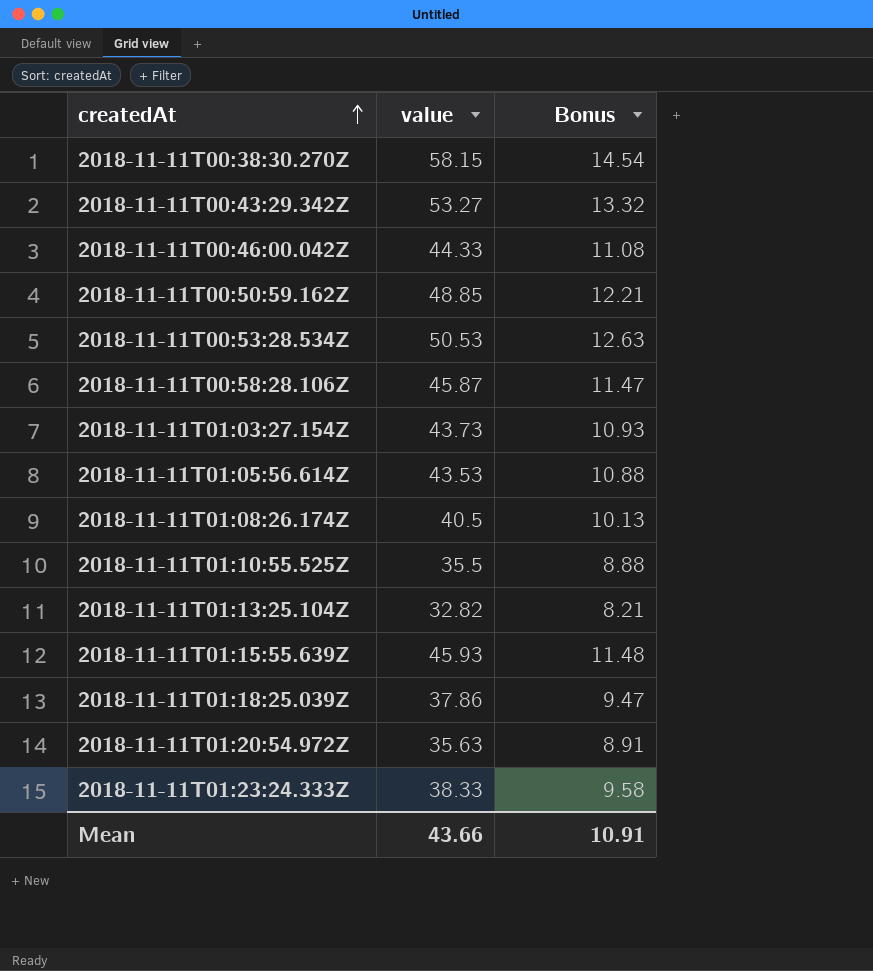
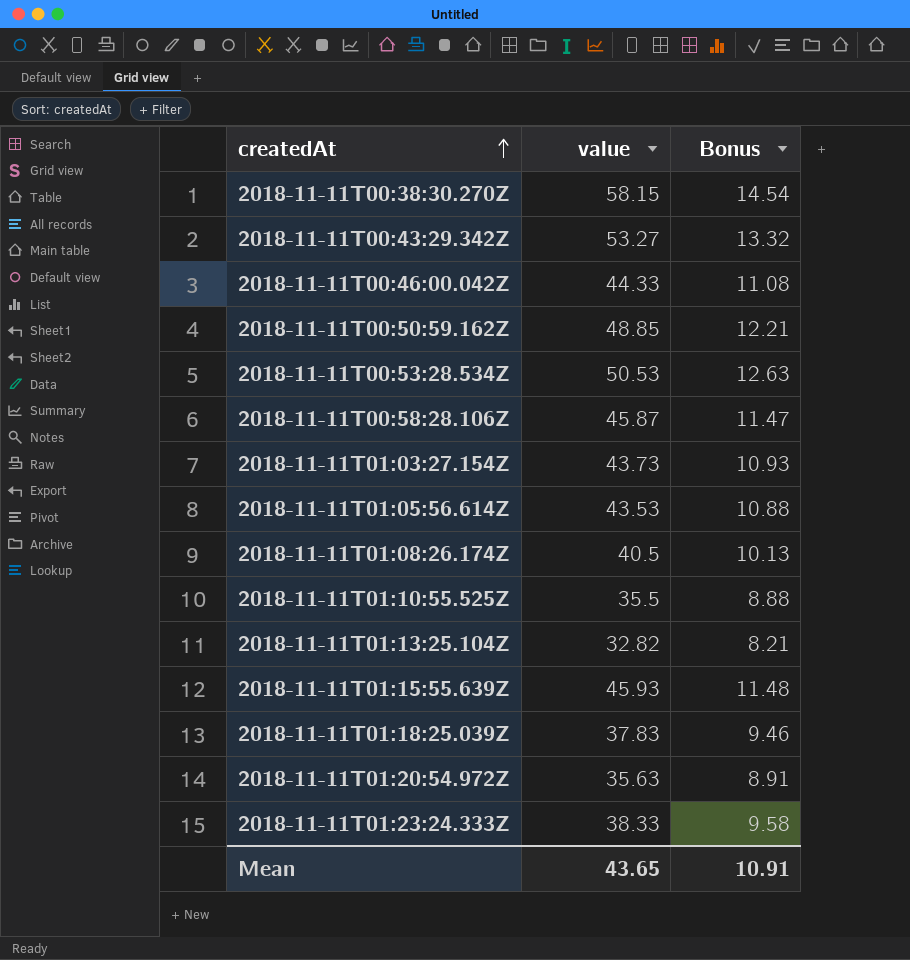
2018-11-11T01:18:25.039Z | value: 37.86 -> 37.83
2018-11-11T01:18:25.039Z | Bonus: 9.47 -> 9.46
Mean | value: 43.66 -> 43.65

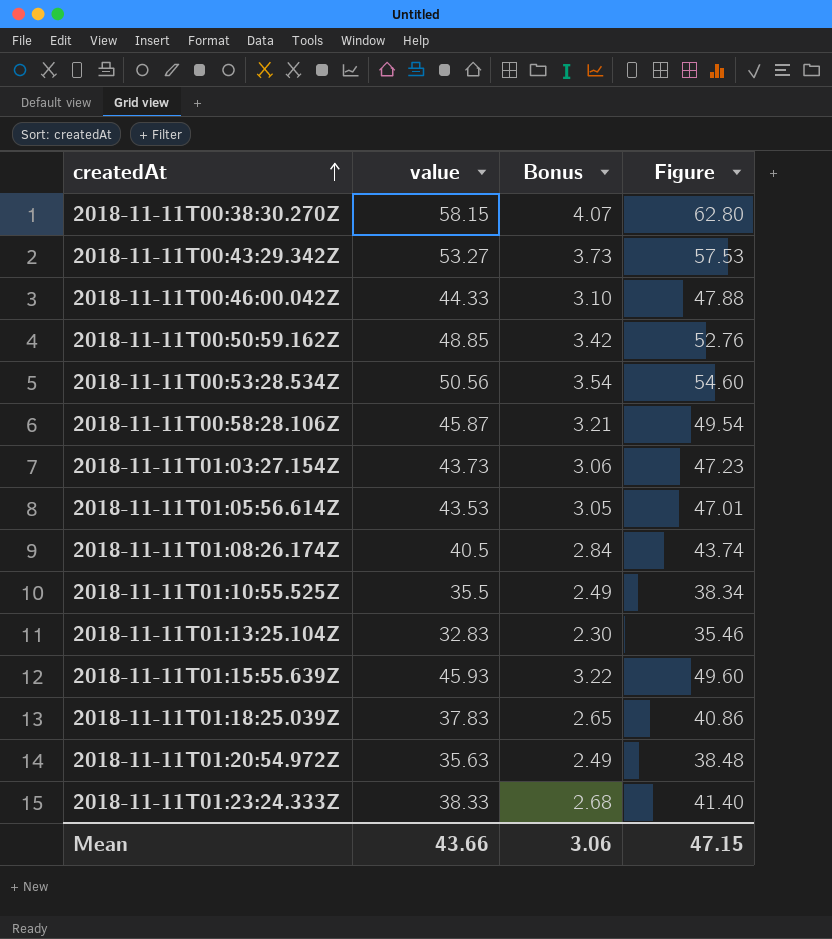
column Bonus | formula: [value] * 0.25 -> [value] * 0.07
column Figure | formula: none -> [value] * 1.08
2018-11-11T00:53:28.534Z | value: 50.53 -> 50.56
2018-11-11T01:13:25.104Z | value: 32.82 -> 32.83
Mean | value: 43.65 -> 43.66
Mean | Bonus: 10.91 -> 3.06

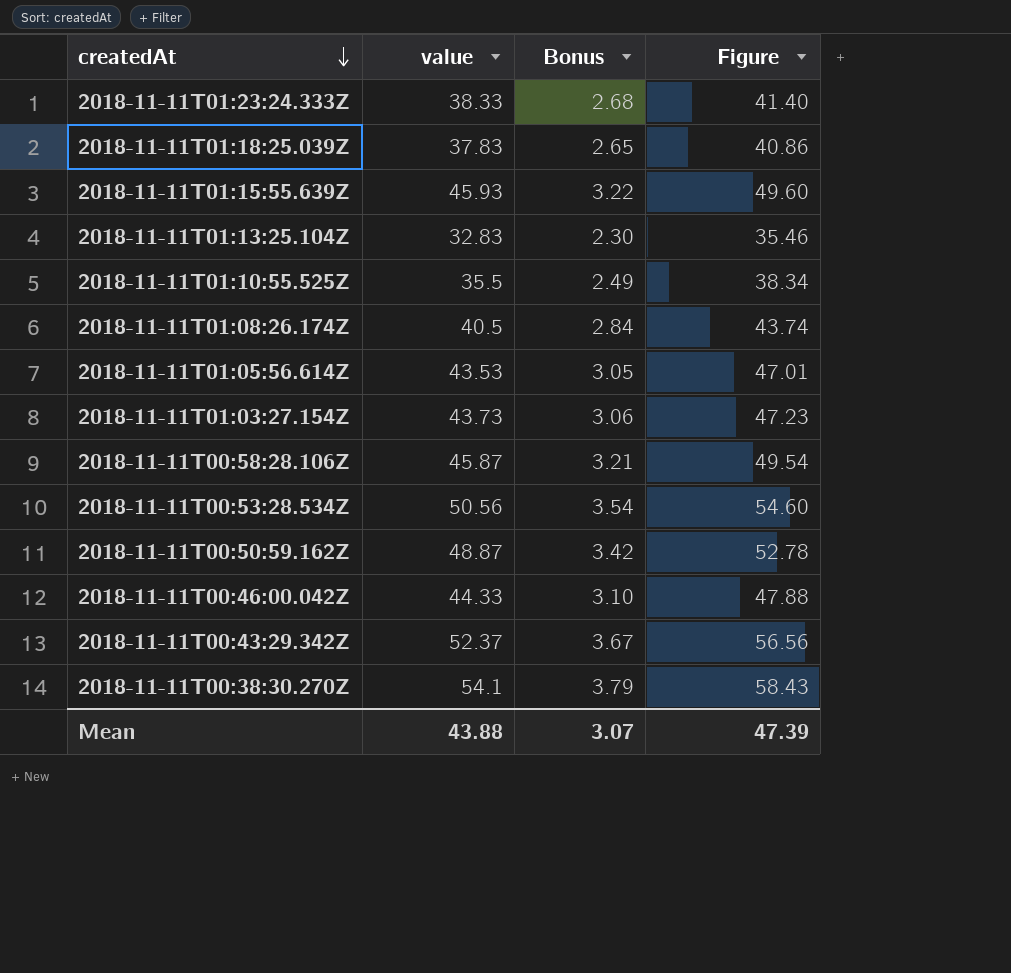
row order: createdAt ascending -> createdAt descending
row 2018-11-11T01:20:54.972Z: 35.63 | 2.49 | 38.48 -> none
2018-11-11T00:50:59.162Z | value: 48.85 -> 48.87
2018-11-11T00:50:59.162Z | Figure: 52.76 -> 52.78
2018-11-11T00:43:29.342Z | value: 53.27 -> 52.37
2018-11-11T00:43:29.342Z | Bonus: 3.73 -> 3.67
2018-11-11T00:43:29.342Z | Figure: 57.53 -> 56.56
2018-11-11T00:38:30.270Z | value: 58.15 -> 54.1
2018-11-11T00:38:30.270Z | Bonus: 4.07 -> 3.79
2018-11-11T00:38:30.270Z | Figure: 62.80 -> 58.43
Mean | value: 43.66 -> 43.88
Mean | Bonus: 3.06 -> 3.07
Mean | Figure: 47.15 -> 47.39

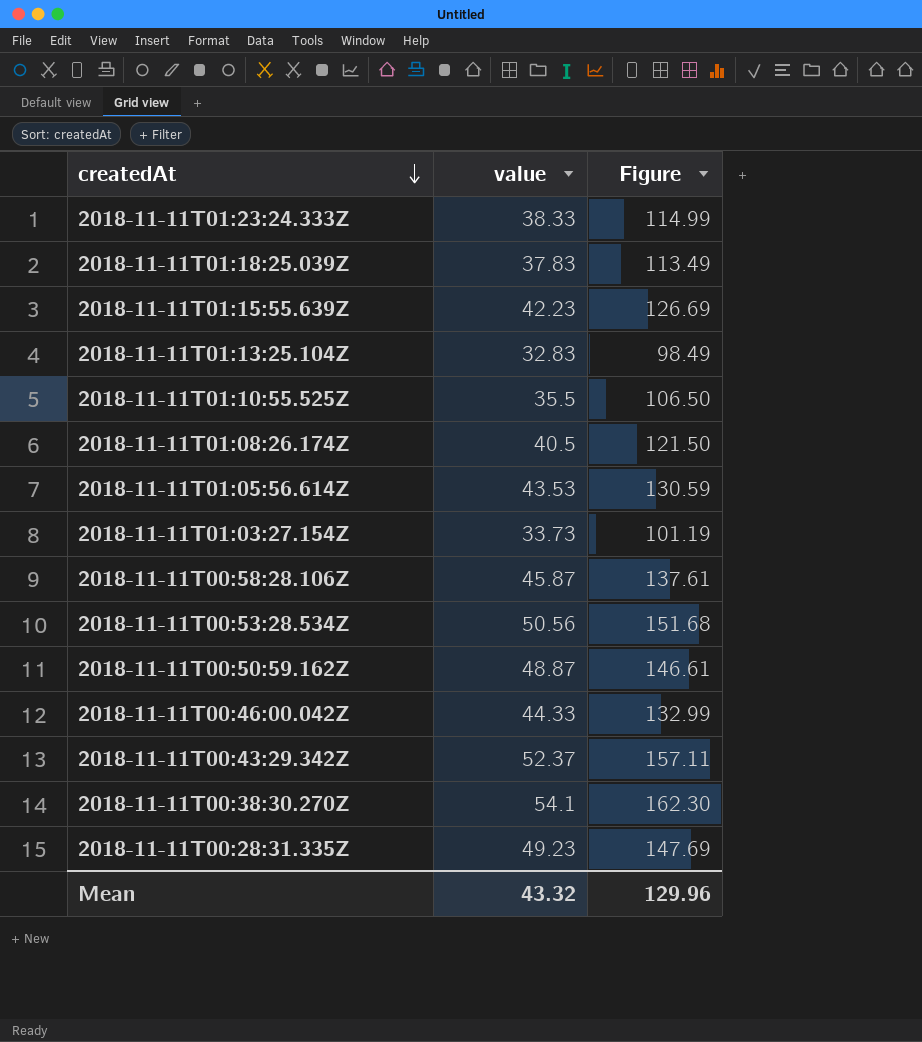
column Bonus | formula: [value] * 0.07 -> none
column Figure | formula: [value] * 1.08 -> [value] * 3
2018-11-11T01:15:55.639Z | value: 45.93 -> 42.23
2018-11-11T01:03:27.154Z | value: 43.73 -> 33.73
row 2018-11-11T00:28:31.335Z: none -> 49.23 | 147.69
Mean | value: 43.88 -> 43.32
Mean | Figure: 47.39 -> 129.96

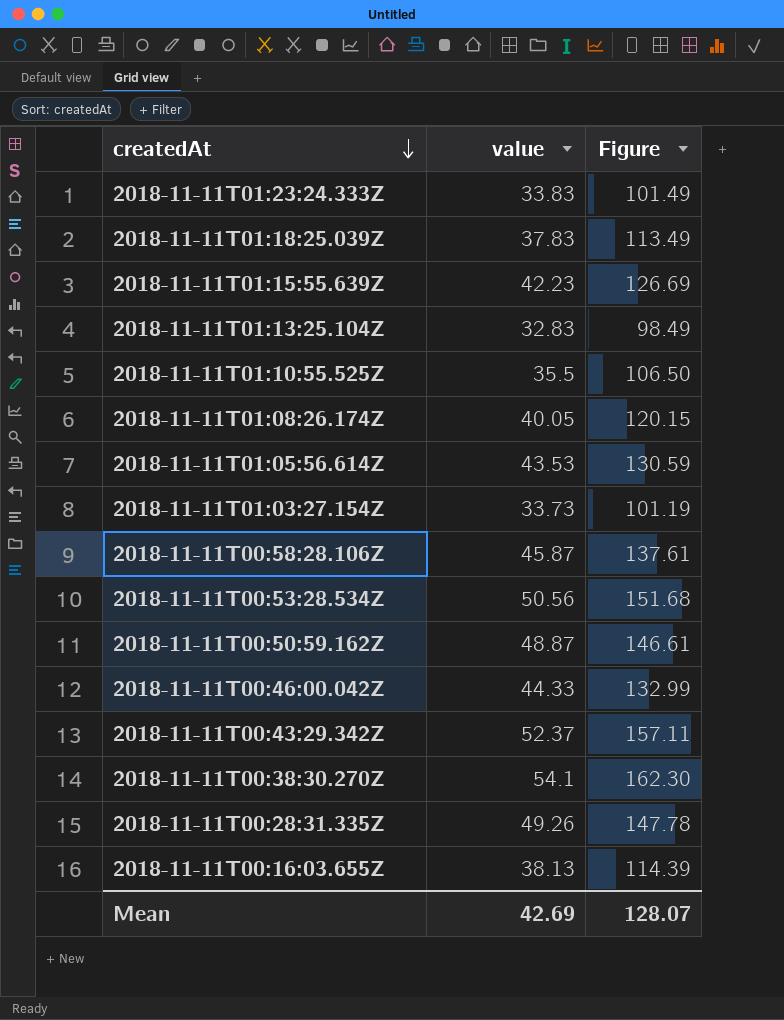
2018-11-11T01:23:24.333Z | value: 38.33 -> 33.83
2018-11-11T01:23:24.333Z | Figure: 114.99 -> 101.49
2018-11-11T01:08:26.174Z | value: 40.5 -> 40.05
2018-11-11T01:08:26.174Z | Figure: 121.50 -> 120.15
2018-11-11T00:28:31.335Z | value: 49.23 -> 49.26
2018-11-11T00:28:31.335Z | Figure: 147.69 -> 147.78
row 2018-11-11T00:16:03.655Z: none -> 38.13 | 114.39
Mean | value: 43.32 -> 42.69
Mean | Figure: 129.96 -> 128.07

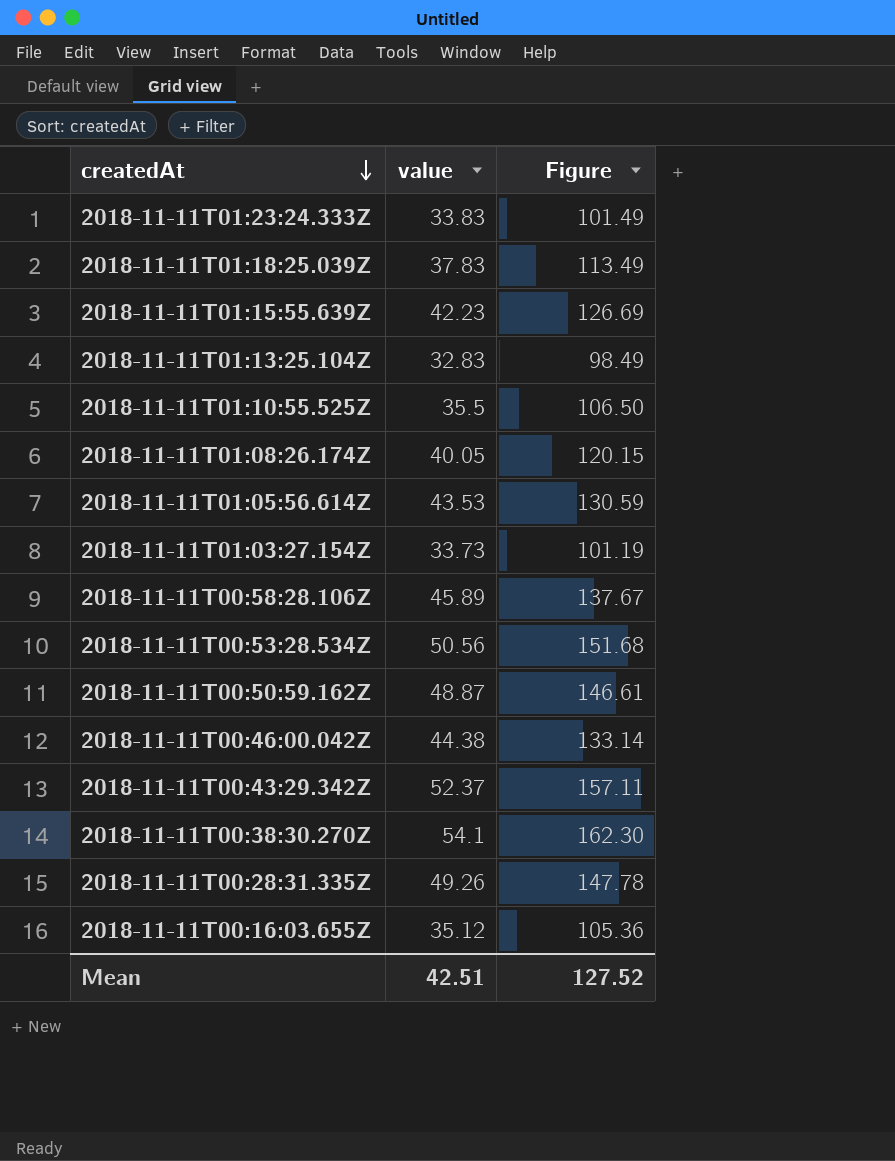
2018-11-11T00:58:28.106Z | value: 45.87 -> 45.89
2018-11-11T00:58:28.106Z | Figure: 137.61 -> 137.67
2018-11-11T00:46:00.042Z | value: 44.33 -> 44.38
2018-11-11T00:46:00.042Z | Figure: 132.99 -> 133.14
2018-11-11T00:16:03.655Z | value: 38.13 -> 35.12
2018-11-11T00:16:03.655Z | Figure: 114.39 -> 105.36
Mean | value: 42.69 -> 42.51
Mean | Figure: 128.07 -> 127.52

